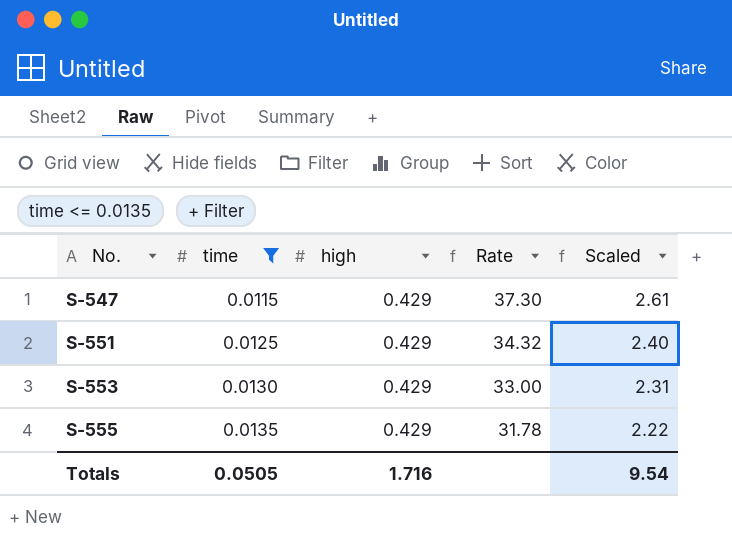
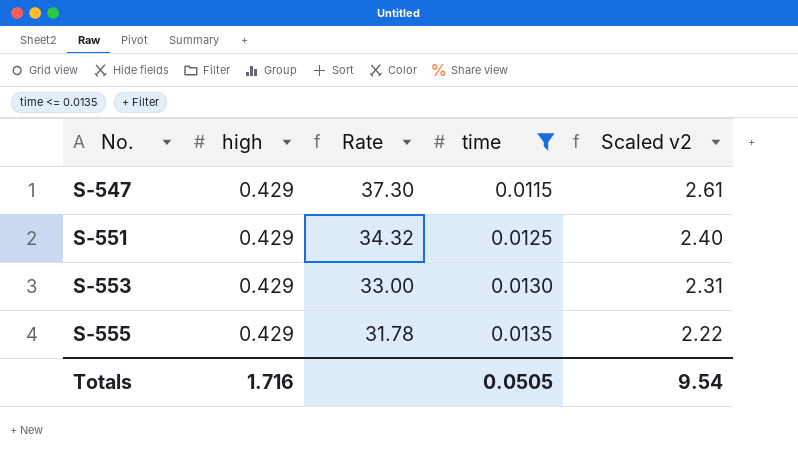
column time | position: 2 -> 4
column name: Scaled -> Scaled v2

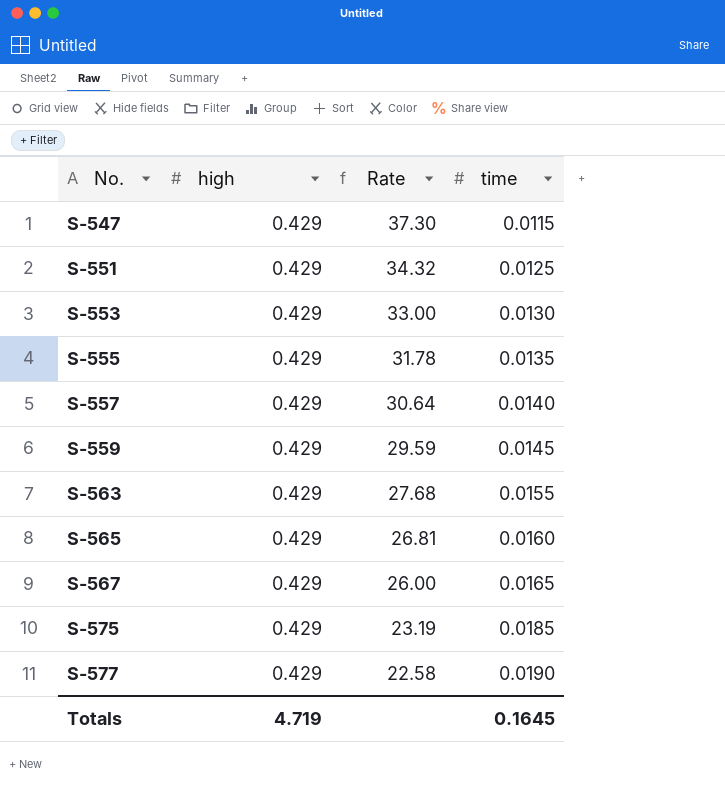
filter: time <= 0.0135 -> none
column Scaled v2 | formula: [Rate] * 0.07 -> none
Totals | high: 1.716 -> 4.719
Totals | time: 0.0505 -> 0.1645

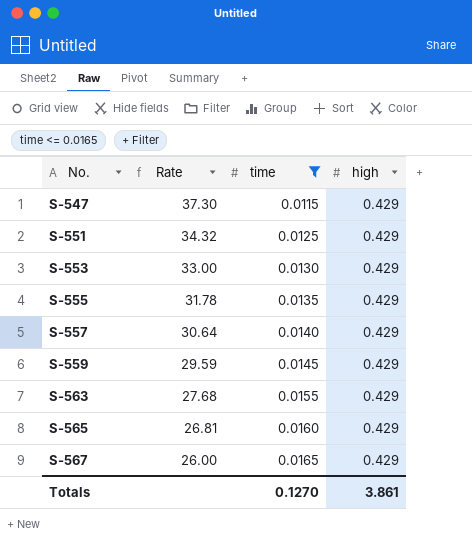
filter: none -> time <= 0.0165
column high | position: 2 -> 4
Totals | time: 0.1645 -> 0.1270
Totals | high: 4.719 -> 3.861

